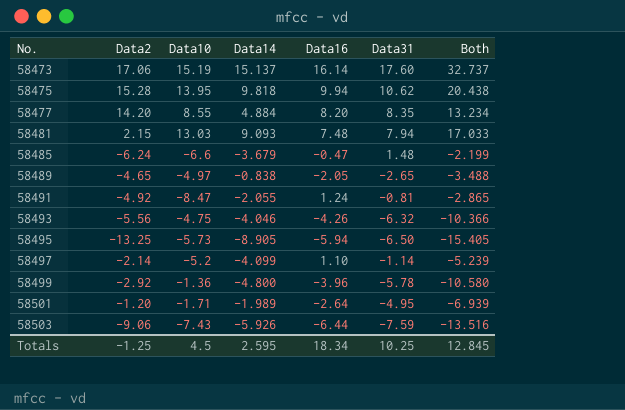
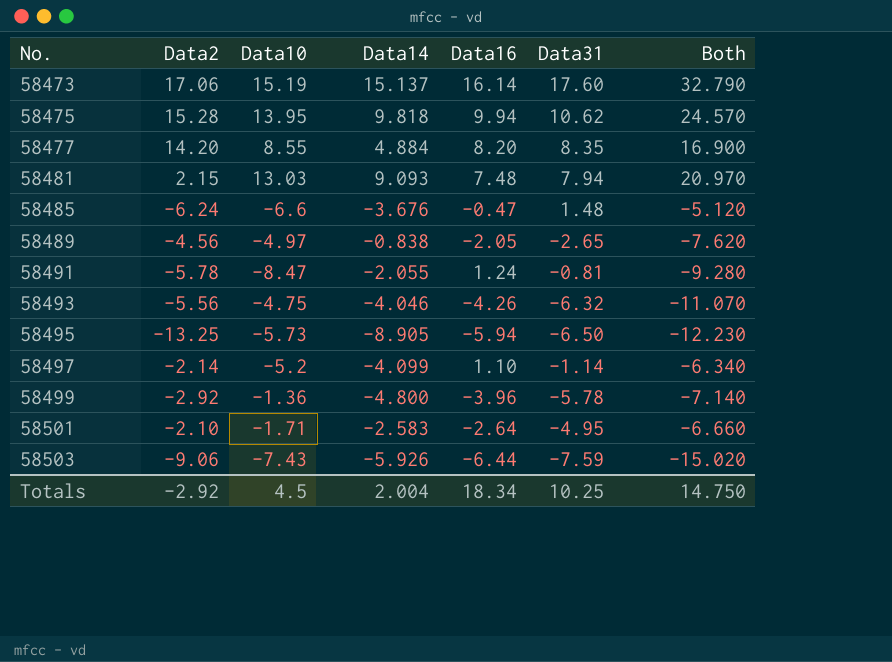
column Both | formula: [Data14] + [Data31] -> [Data10] + [Data31]
58485 | Data14: -3.679 -> -3.676
58489 | Data2: -4.65 -> -4.56
58491 | Data2: -4.92 -> -5.78
58501 | Data2: -1.20 -> -2.10
58501 | Data14: -1.989 -> -2.583
Totals | Data2: -1.25 -> -2.92
Totals | Data14: 2.595 -> 2.004
Totals | Both: 12.845 -> 14.750

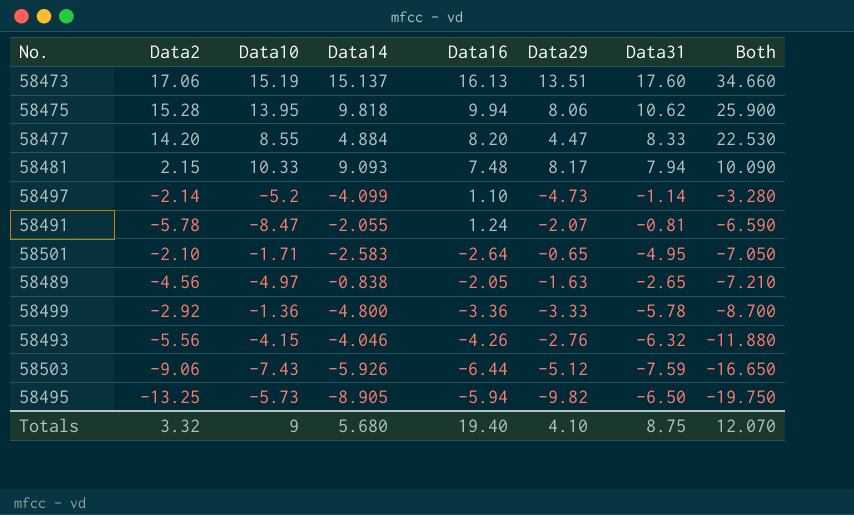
row order: No. ascending -> Both descending
column Data29 | position: none -> 6
column Both | formula: [Data10] + [Data31] -> [Data2] + [Data31]
row 58485: -6.24 | -6.6 | -3.676 | -0.47 | 1.48 | -5.120 -> none
58473 | Data16: 16.14 -> 16.13
58477 | Data31: 8.35 -> 8.33
58481 | Data10: 13.03 -> 10.33
58499 | Data16: -3.96 -> -3.36
58493 | Data10: -4.75 -> -4.15
Totals | Data2: -2.92 -> 3.32
Totals | Data10: 4.5 -> 9
Totals | Data14: 2.004 -> 5.680
Totals | Data16: 18.34 -> 19.40
Totals | Data31: 10.25 -> 8.75
Totals | Both: 14.750 -> 12.070

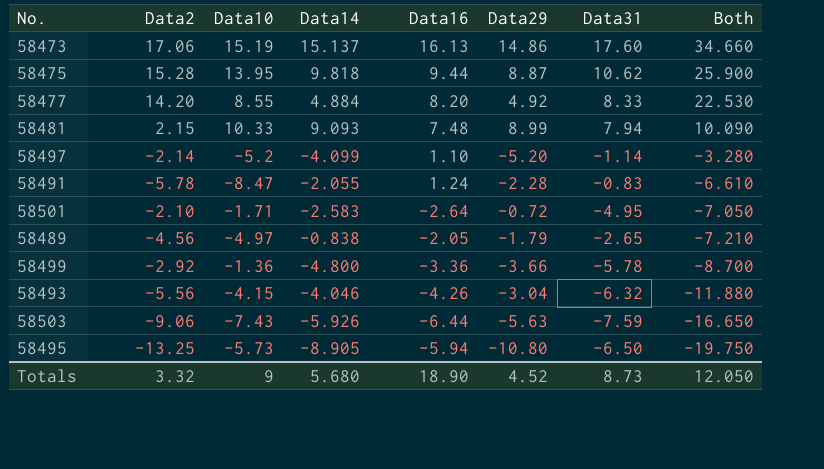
58473 | Data29: 13.51 -> 14.86
58475 | Data16: 9.94 -> 9.44
58475 | Data29: 8.06 -> 8.87
58477 | Data29: 4.47 -> 4.92
58481 | Data29: 8.17 -> 8.99
58497 | Data29: -4.73 -> -5.20
58491 | Data29: -2.07 -> -2.28
58491 | Data31: -0.81 -> -0.83
58491 | Both: -6.590 -> -6.610
58501 | Data29: -0.65 -> -0.72
58489 | Data29: -1.63 -> -1.79
58499 | Data29: -3.33 -> -3.66
58493 | Data29: -2.76 -> -3.04
58503 | Data29: -5.12 -> -5.63
58495 | Data29: -9.82 -> -10.80
Totals | Data16: 19.40 -> 18.90
Totals | Data29: 4.10 -> 4.52
Totals | Data31: 8.75 -> 8.73
Totals | Both: 12.070 -> 12.050

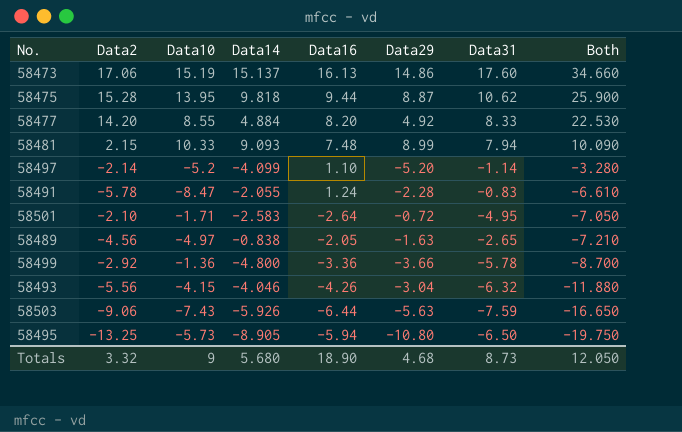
58489 | Data29: -1.79 -> -1.63
Totals | Data29: 4.52 -> 4.68

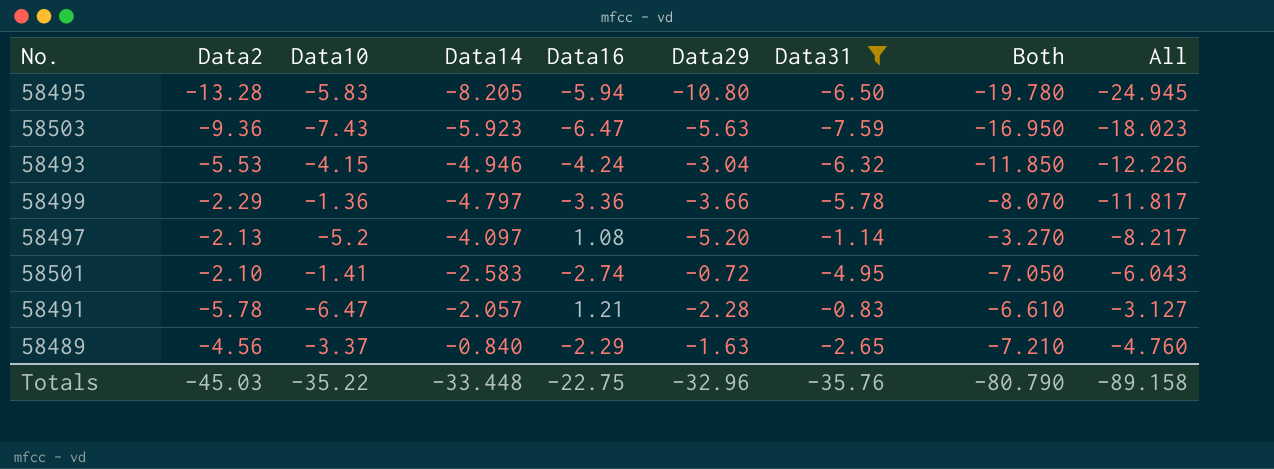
filter: none -> Data31 <= -0.83
row order: Both descending -> Data14 ascending
column All | formula: none -> [Data14] + [Data16] + [Data29]
58495 | Data2: -13.25 -> -13.28
58495 | Data10: -5.73 -> -5.83
58495 | Data14: -8.905 -> -8.205
58495 | Both: -19.750 -> -19.780
58503 | Data2: -9.06 -> -9.36
58503 | Data14: -5.926 -> -5.923
58503 | Data16: -6.44 -> -6.47
58503 | Both: -16.650 -> -16.950
58493 | Data2: -5.56 -> -5.53
58493 | Data14: -4.046 -> -4.946
58493 | Data16: -4.26 -> -4.24
58493 | Both: -11.880 -> -11.850
58499 | Data2: -2.92 -> -2.29
58499 | Data14: -4.800 -> -4.797
58499 | Both: -8.700 -> -8.070
58497 | Data2: -2.14 -> -2.13
58497 | Data14: -4.099 -> -4.097
58497 | Data16: 1.10 -> 1.08
58497 | Both: -3.280 -> -3.270
58501 | Data10: -1.71 -> -1.41
58501 | Data16: -2.64 -> -2.74
58491 | Data10: -8.47 -> -6.47
58491 | Data14: -2.055 -> -2.057
58491 | Data16: 1.24 -> 1.21
58489 | Data10: -4.97 -> -3.37
58489 | Data14: -0.838 -> -0.840
58489 | Data16: -2.05 -> -2.29
Totals | Data2: 3.32 -> -45.03
Totals | Data10: 9 -> -35.22
Totals | Data14: 5.680 -> -33.448
Totals | Data16: 18.90 -> -22.75
Totals | Data29: 4.68 -> -32.96
Totals | Data31: 8.73 -> -35.76
Totals | Both: 12.050 -> -80.790

